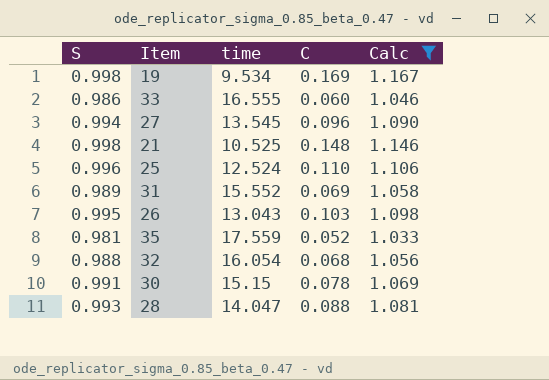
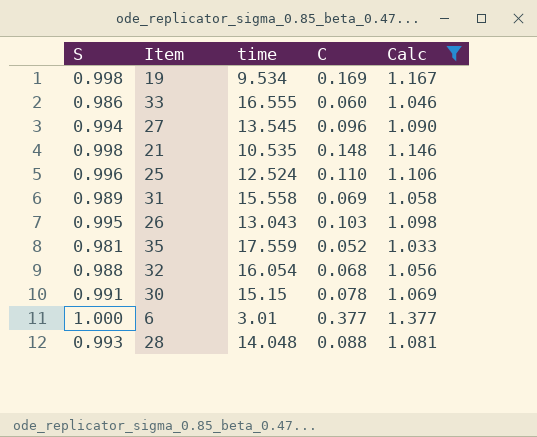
21 | time: 10.525 -> 10.535
31 | time: 15.552 -> 15.558
row 6: none -> 1.000 | 3.01 | 0.377 | 1.377
28 | time: 14.047 -> 14.048

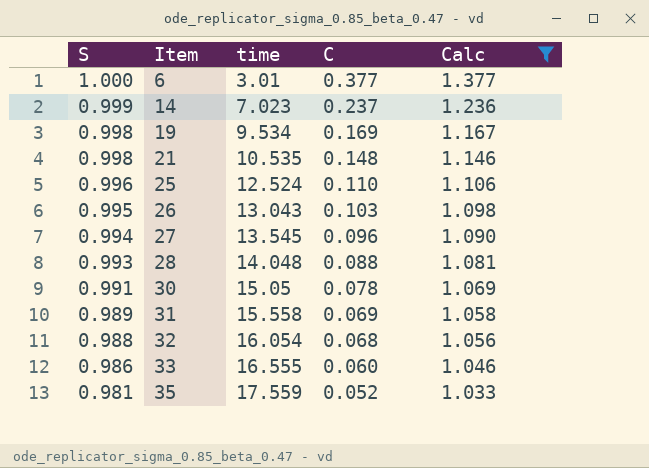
row order: none -> S descending
row 14: none -> 0.999 | 7.023 | 0.237 | 1.236
30 | time: 15.15 -> 15.05

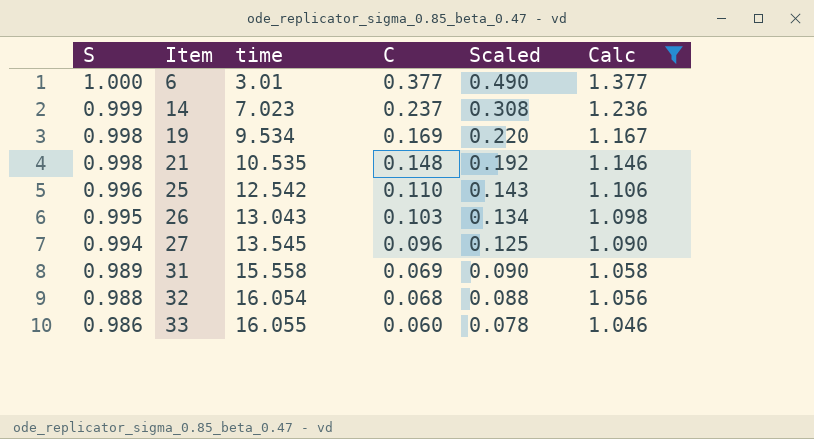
column Scaled | formula: none -> [C] * 1.3
row 28: 0.993 | 14.048 | 0.088 | 1.081 -> none
row 30: 0.991 | 15.05 | 0.078 | 1.069 -> none
row 35: 0.981 | 17.559 | 0.052 | 1.033 -> none
25 | time: 12.524 -> 12.542
33 | time: 16.555 -> 16.055

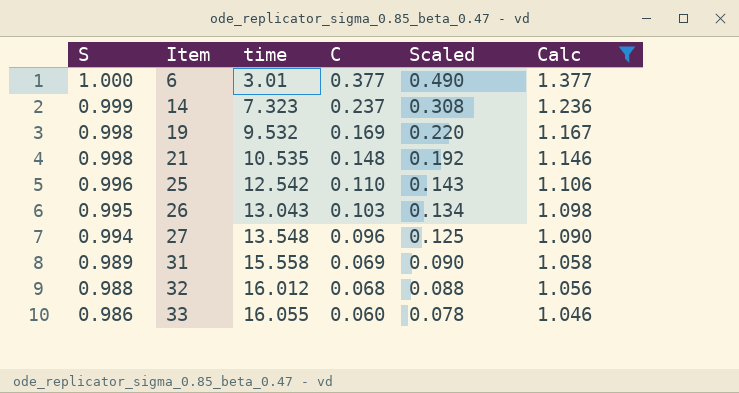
14 | time: 7.023 -> 7.323
19 | time: 9.534 -> 9.532
27 | time: 13.545 -> 13.548
32 | time: 16.054 -> 16.012

